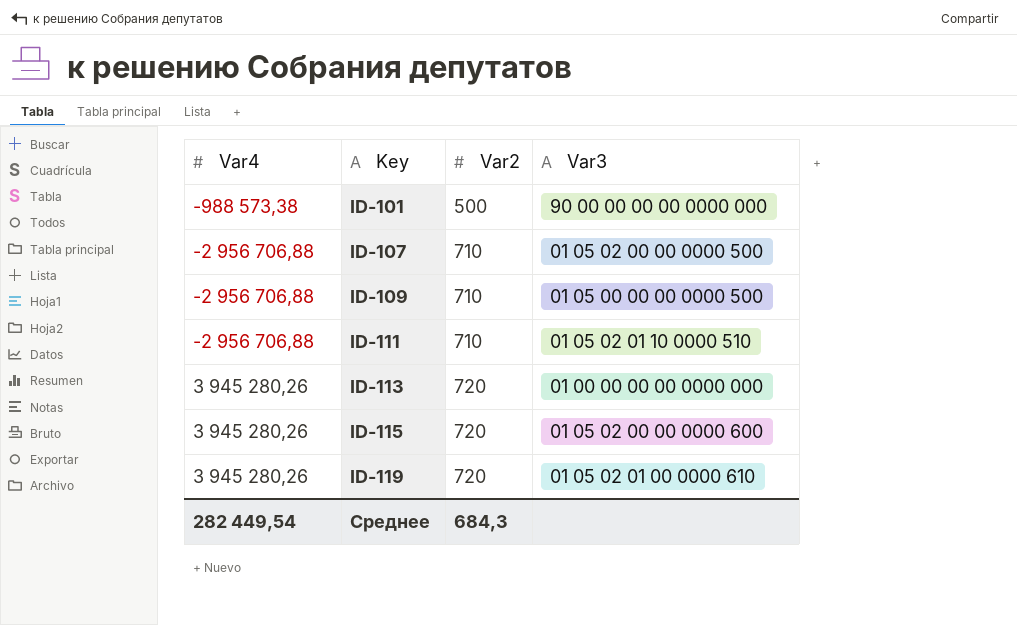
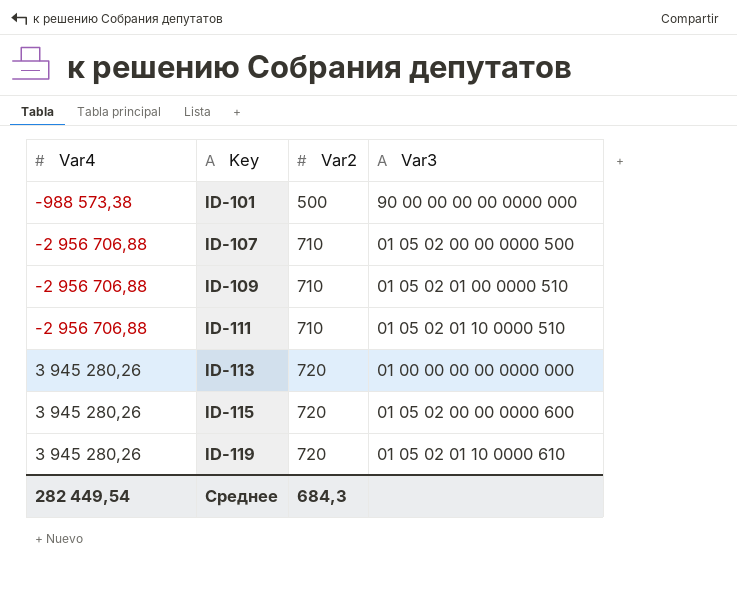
ID-109 | Var3: 01 05 00 00 00 0000 500 -> 01 05 02 01 00 0000 510
ID-119 | Var3: 01 05 02 01 00 0000 610 -> 01 05 02 01 10 0000 610

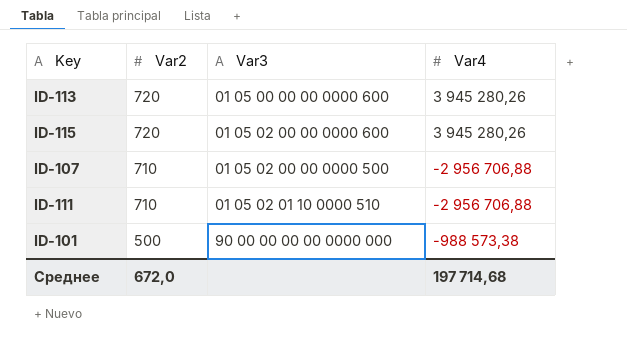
row order: Key ascending -> Var2 descending
column Var4 | position: 1 -> 4
row ID-109: -2 956 706,88 | 710 | 01 05 02 01 00 0000 510 -> none
row ID-119: 3 945 280,26 | 720 | 01 05 02 01 10 0000 610 -> none
ID-113 | Var3: 01 00 00 00 00 0000 000 -> 01 05 00 00 00 0000 600
Среднее | Var2: 684,3 -> 672,0
Среднее | Var4: 282 449,54 -> 197 714,68

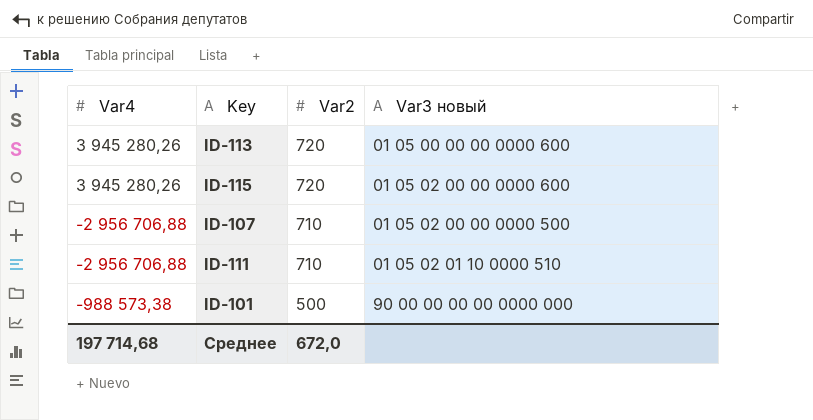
column Var4 | position: 4 -> 1
column name: Var3 -> Var3 новый

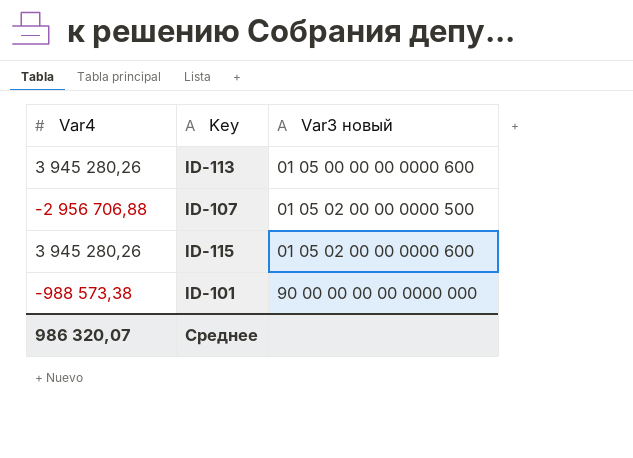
row order: Var2 descending -> Var3 новый ascending
column Var2 | position: 3 -> none
row ID-111: -2 956 706,88 | 710 | 01 05 02 01 10 0000 510 -> none
Среднее | Var4: 197 714,68 -> 986 320,07

